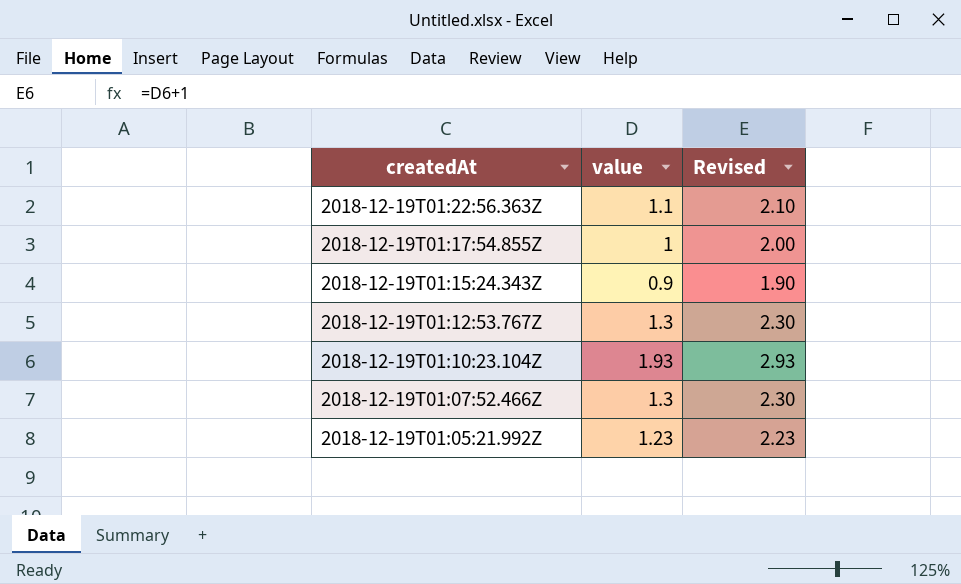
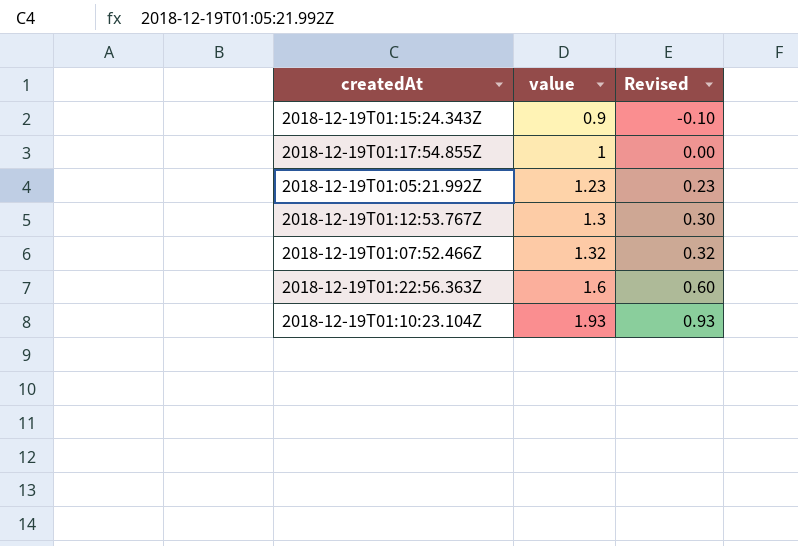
row order: createdAt descending -> value ascending
column Revised | formula: [value] + 1 -> [value] - 1
2018-12-19T01:07:52.466Z | value: 1.3 -> 1.32
2018-12-19T01:22:56.363Z | value: 1.1 -> 1.6

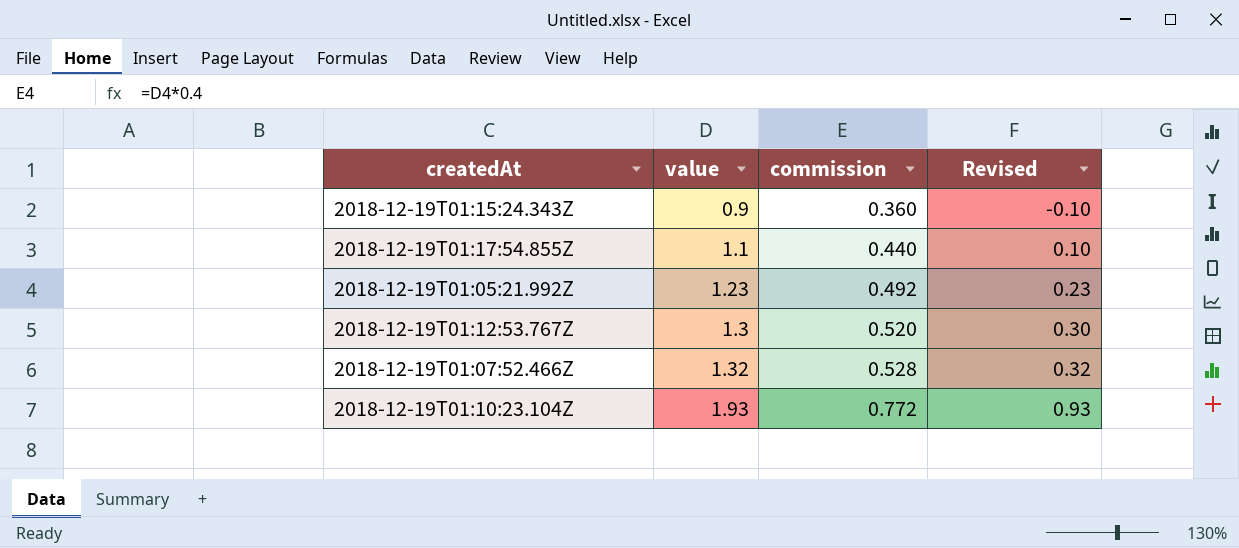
column commission | formula: none -> [value] * 0.4
row 2018-12-19T01:22:56.363Z: 1.6 | 0.60 -> none
2018-12-19T01:17:54.855Z | value: 1 -> 1.1
2018-12-19T01:17:54.855Z | Revised: 0.00 -> 0.10

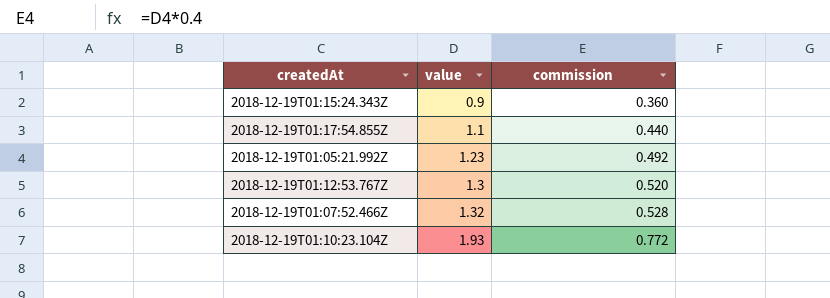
column Revised | formula: [value] - 1 -> none

